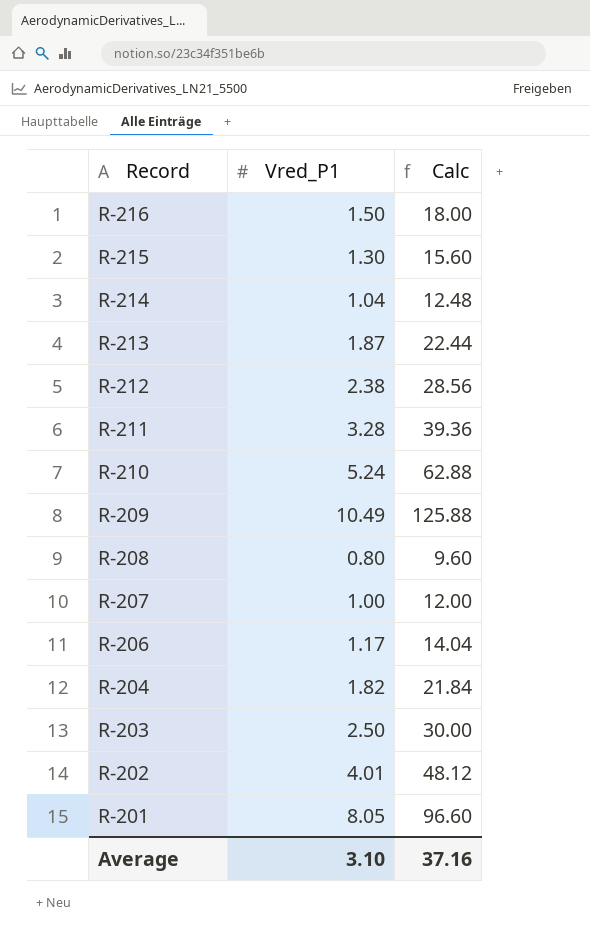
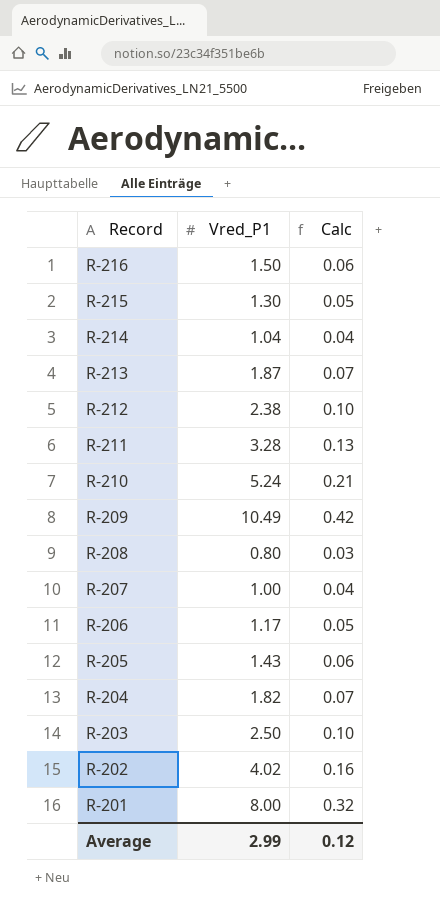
column Calc | formula: [Vred_P1] * 12 -> [Vred_P1] * 0.04
row R-205: none -> 1.43 | 0.06
R-202 | Vred_P1: 4.01 -> 4.02
R-201 | Vred_P1: 8.05 -> 8.00
Average | Vred_P1: 3.10 -> 2.99
Average | Calc: 37.16 -> 0.12

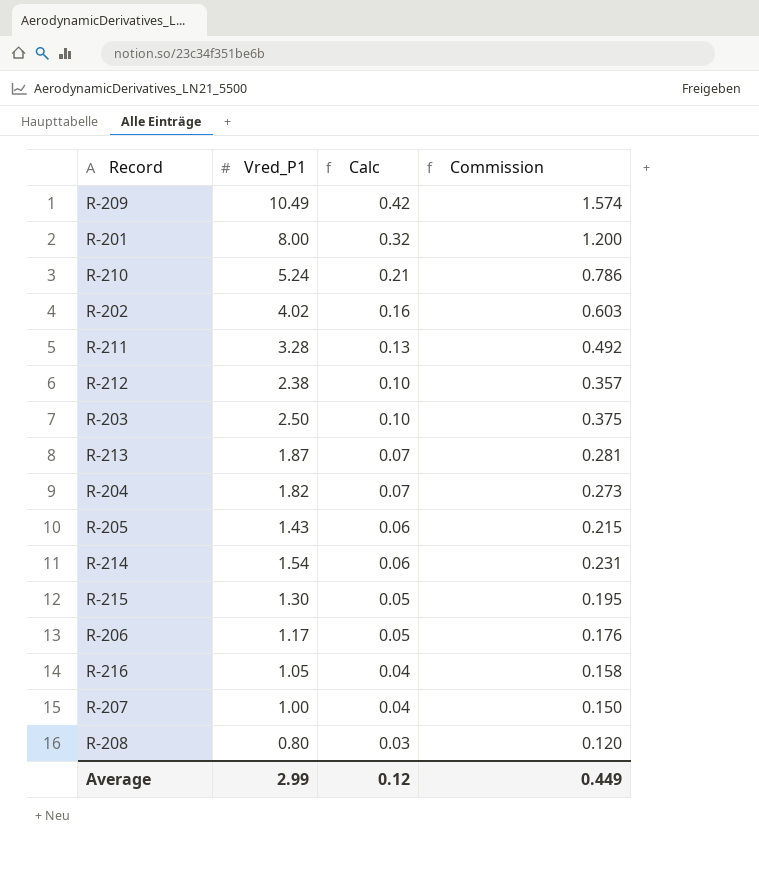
row order: Record descending -> Calc descending
column Commission | formula: none -> [Vred_P1] * 0.15
R-214 | Vred_P1: 1.04 -> 1.54
R-214 | Calc: 0.04 -> 0.06
R-216 | Vred_P1: 1.50 -> 1.05
R-216 | Calc: 0.06 -> 0.04

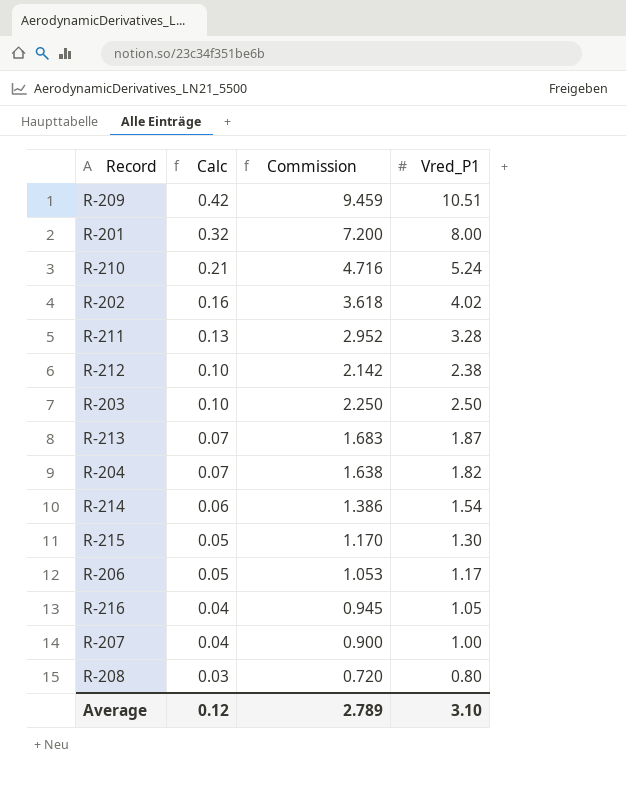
column Commission | formula: [Vred_P1] * 0.15 -> [Vred_P1] * 0.9
column Vred_P1 | position: 2 -> 4
row R-205: 1.43 | 0.06 | 0.215 -> none
R-209 | Vred_P1: 10.49 -> 10.51
Average | Commission: 0.449 -> 2.789
Average | Vred_P1: 2.99 -> 3.10

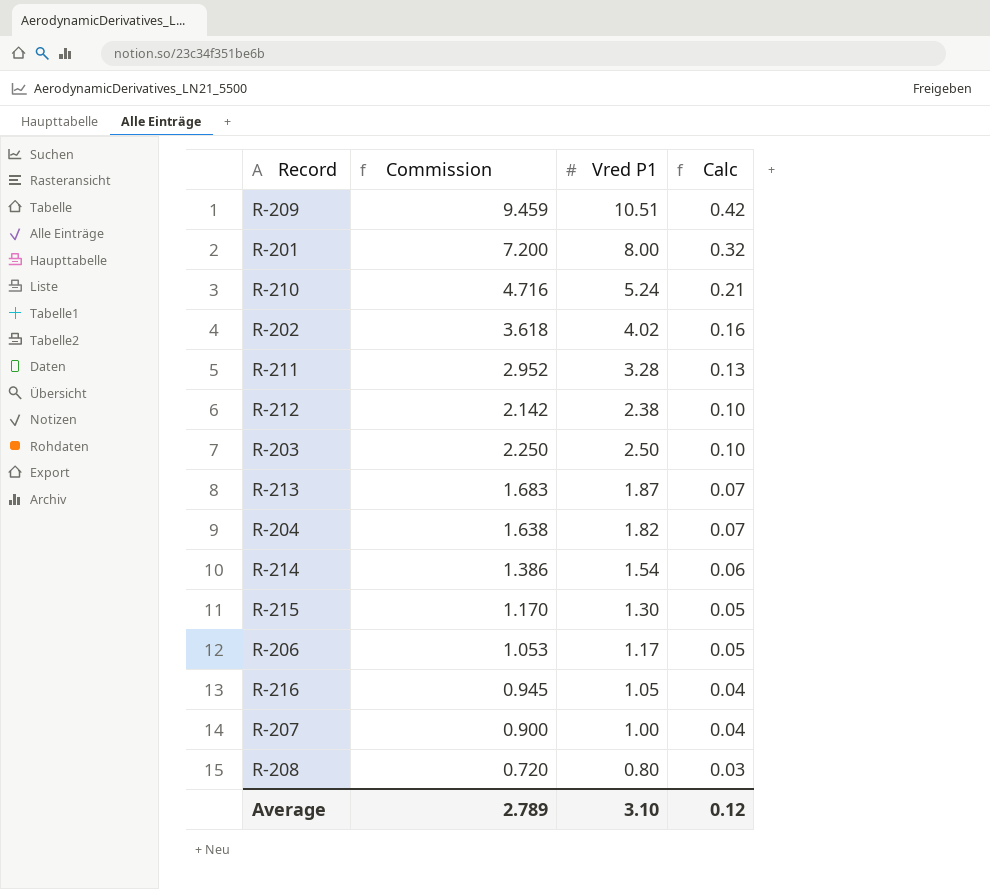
column name: Vred_P1 -> Vred P1
column Calc | position: 2 -> 4

